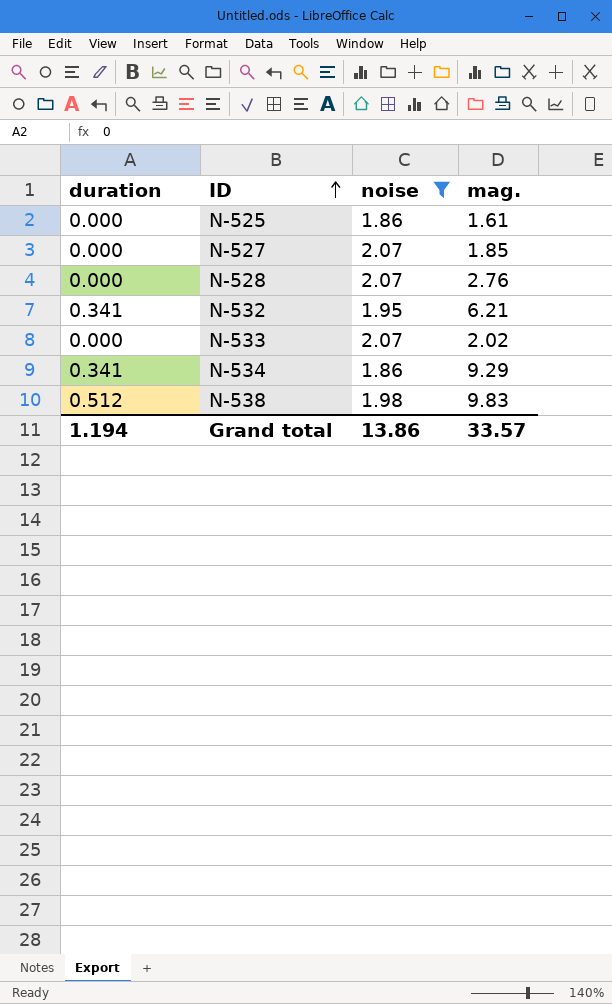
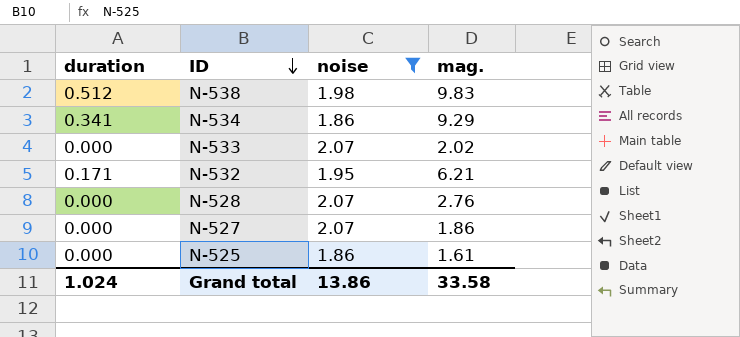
row order: ID ascending -> ID descending
N-532 | duration: 0.341 -> 0.171
N-527 | mag.: 1.85 -> 1.86
Grand total | duration: 1.194 -> 1.024
Grand total | mag.: 33.57 -> 33.58

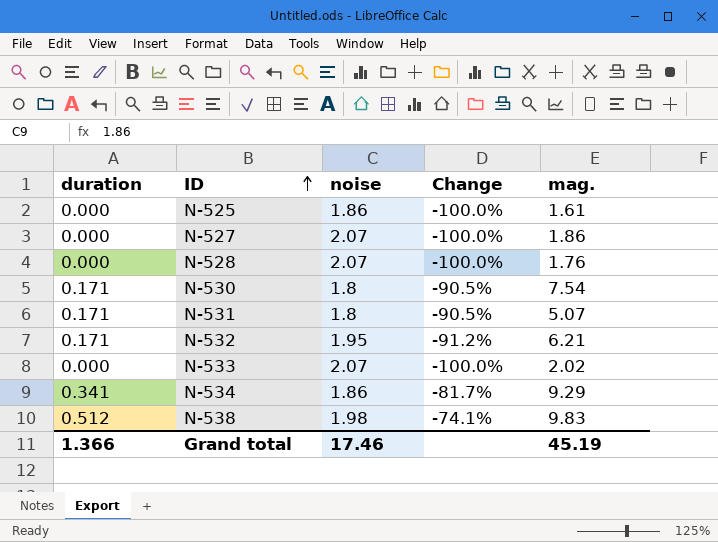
filter: noise != 1.8 -> none
row order: ID descending -> ID ascending
column Change | formula: none -> ([duration] - [noise]) / [noise]
N-528 | mag.: 2.76 -> 1.76
Grand total | duration: 1.024 -> 1.366
Grand total | noise: 13.86 -> 17.46
Grand total | mag.: 33.58 -> 45.19

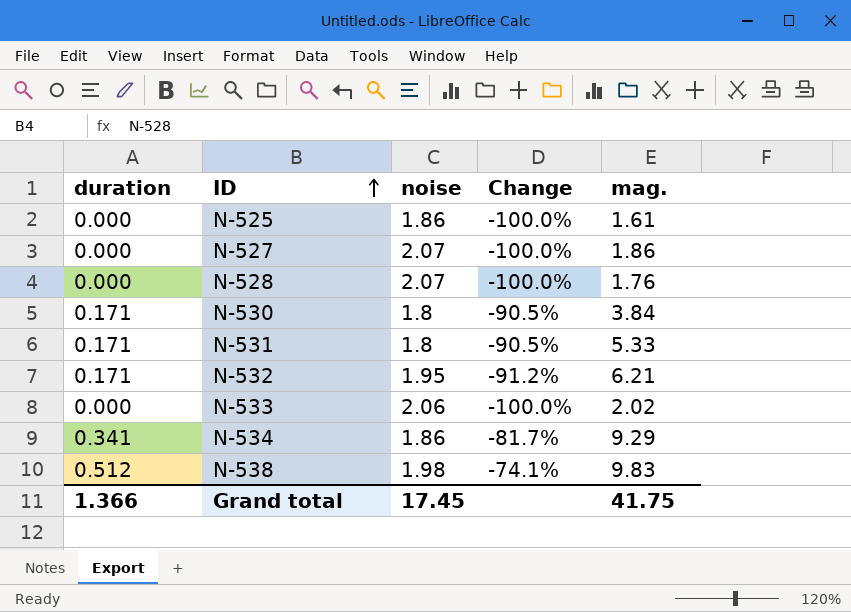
N-530 | mag.: 7.54 -> 3.84
N-531 | mag.: 5.07 -> 5.33
N-533 | noise: 2.07 -> 2.06
Grand total | noise: 17.46 -> 17.45
Grand total | mag.: 45.19 -> 41.75

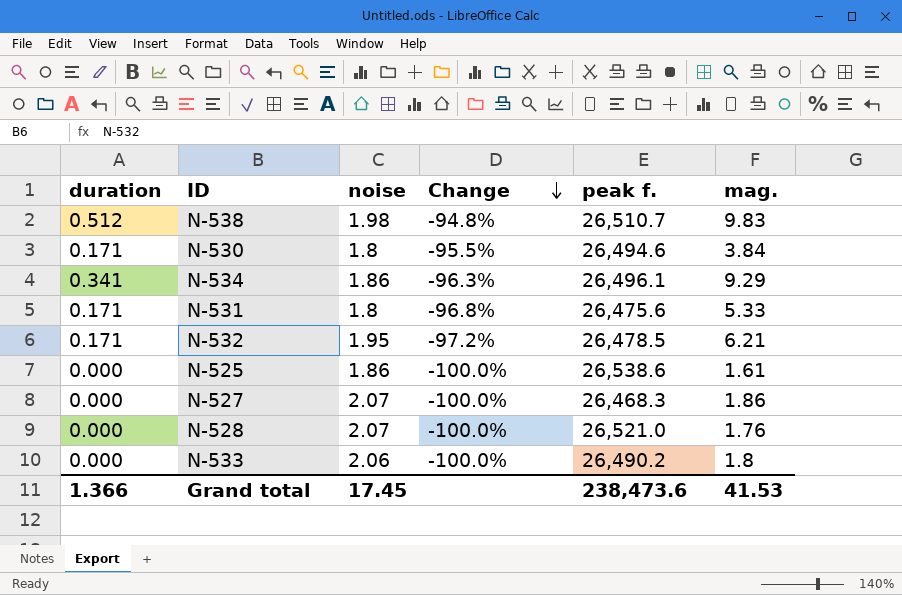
row order: ID ascending -> Change descending
column Change | formula: ([duration] - [noise]) / [noise] -> ([duration] - [mag.]) / [mag.]
column peak f. | position: none -> 5
N-533 | mag.: 2.02 -> 1.8
Grand total | mag.: 41.75 -> 41.53

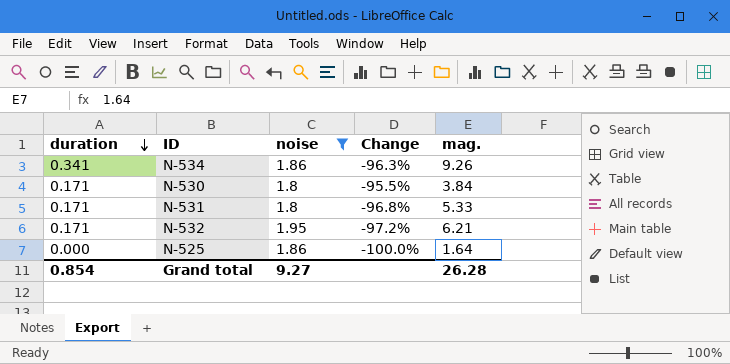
filter: none -> noise <= 1.95
row order: Change descending -> duration descending
column peak f. | position: 5 -> none
N-534 | mag.: 9.29 -> 9.26
N-525 | mag.: 1.61 -> 1.64
Grand total | duration: 1.366 -> 0.854
Grand total | noise: 17.45 -> 9.27
Grand total | mag.: 41.53 -> 26.28

